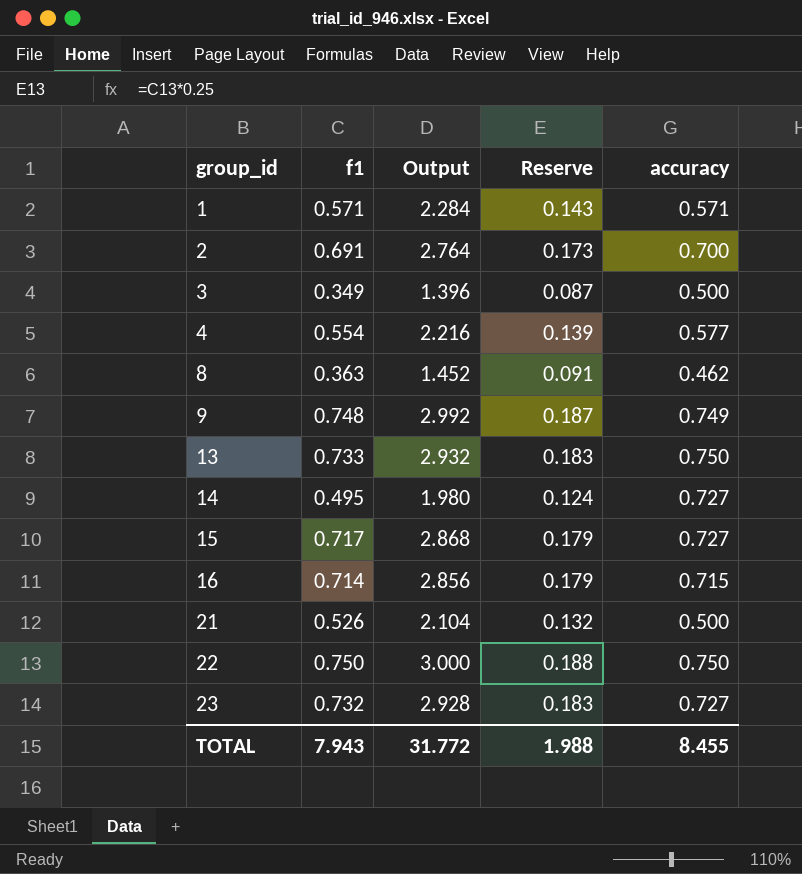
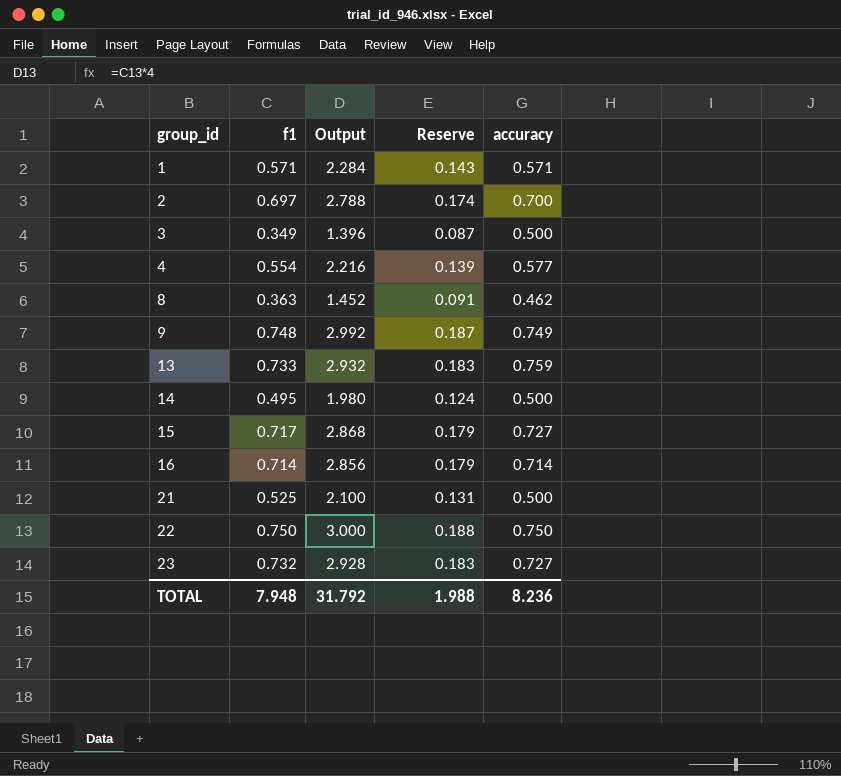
2 | f1: 0.691 -> 0.697
2 | Output: 2.764 -> 2.788
2 | Reserve: 0.173 -> 0.174
13 | accuracy: 0.750 -> 0.759
14 | accuracy: 0.727 -> 0.500
16 | accuracy: 0.715 -> 0.714
21 | f1: 0.526 -> 0.525
21 | Output: 2.104 -> 2.100
21 | Reserve: 0.132 -> 0.131
TOTAL | f1: 7.943 -> 7.948
TOTAL | Output: 31.772 -> 31.792
TOTAL | accuracy: 8.455 -> 8.236

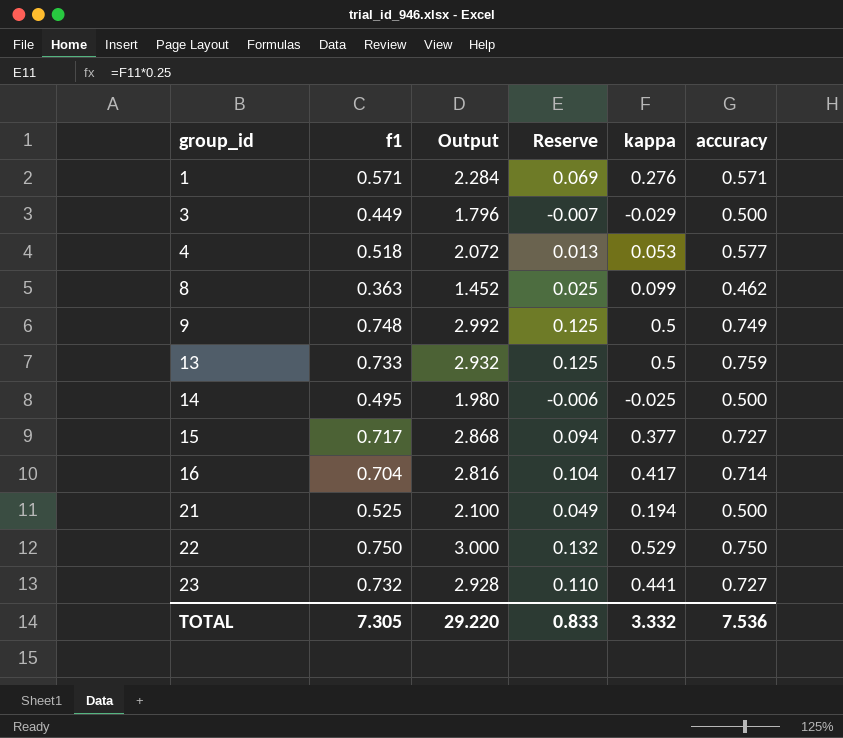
column Reserve | formula: [f1] * 0.25 -> [kappa] * 0.25
column kappa | position: none -> 5
row 2: 0.697 | 2.788 | 0.174 | 0.700 -> none
3 | f1: 0.349 -> 0.449
3 | Output: 1.396 -> 1.796
4 | f1: 0.554 -> 0.518
4 | Output: 2.216 -> 2.072
16 | f1: 0.714 -> 0.704
16 | Output: 2.856 -> 2.816
TOTAL | f1: 7.948 -> 7.305
TOTAL | Output: 31.792 -> 29.220
TOTAL | Reserve: 1.988 -> 0.833
TOTAL | accuracy: 8.236 -> 7.536

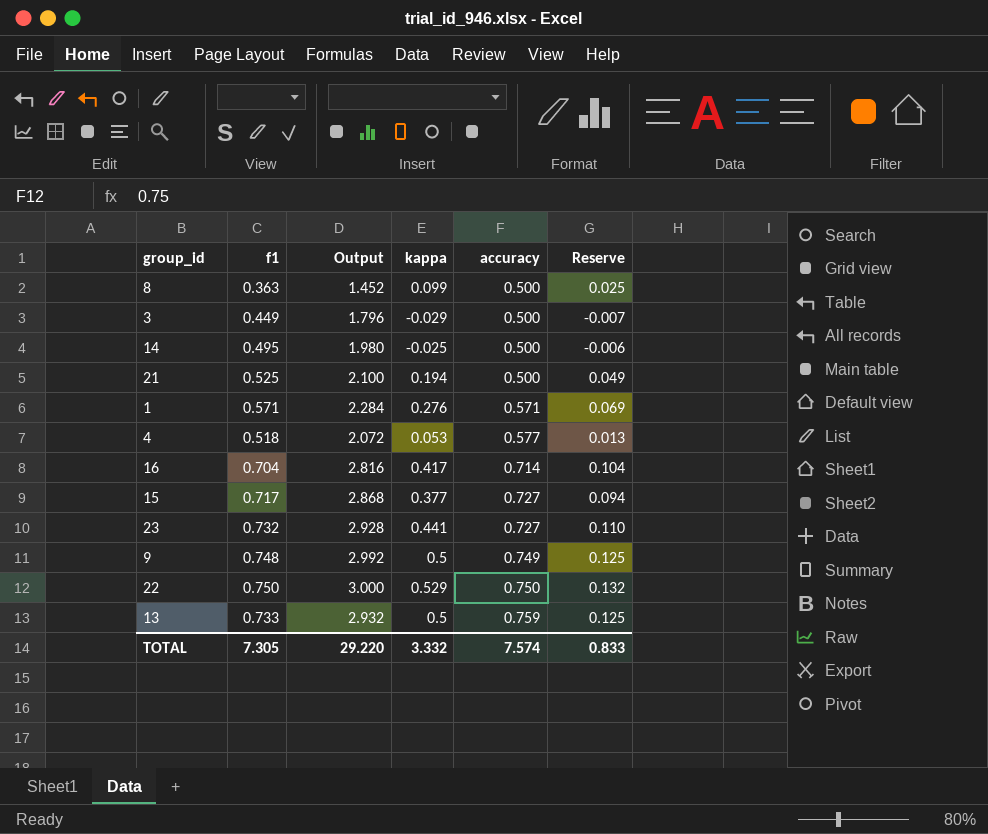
row order: group_id ascending -> accuracy ascending
column Reserve | position: 4 -> 6
8 | accuracy: 0.462 -> 0.500
TOTAL | accuracy: 7.536 -> 7.574

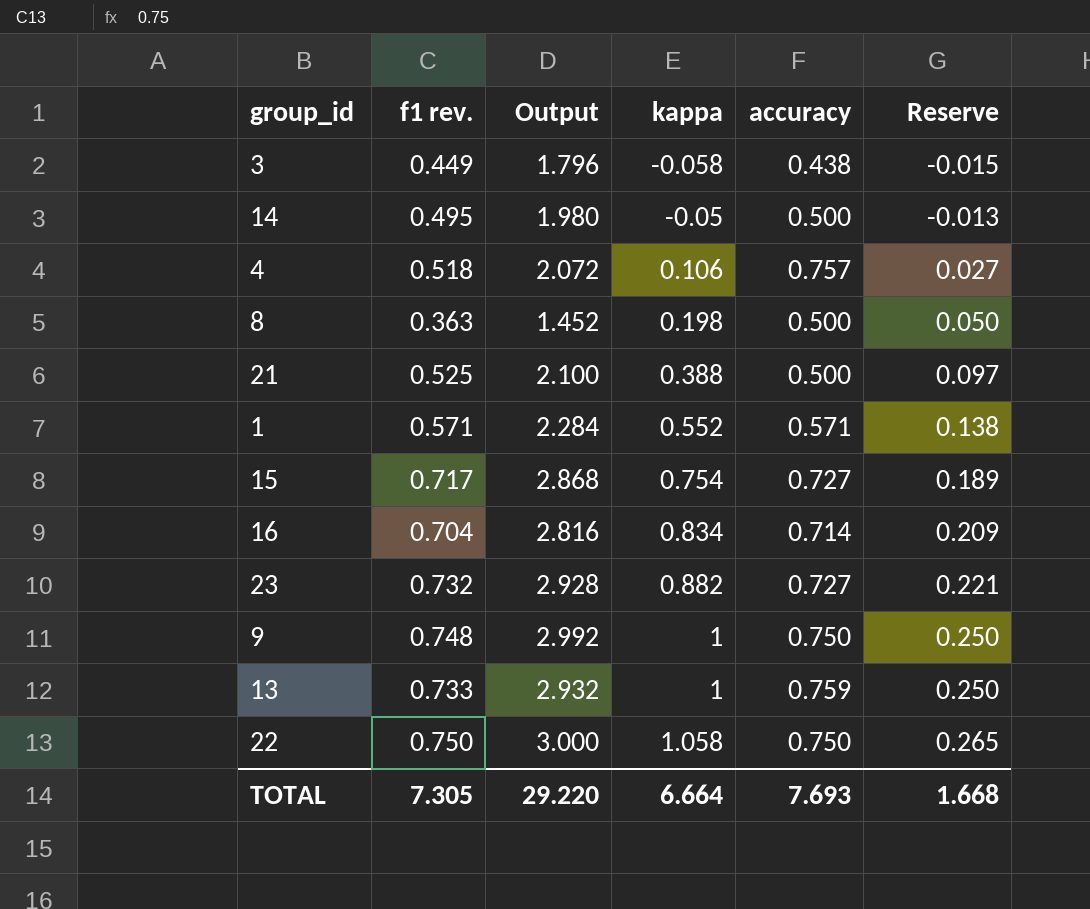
row order: accuracy ascending -> kappa ascending
column name: f1 -> f1 rev.
3 | kappa: -0.029 -> -0.058
3 | accuracy: 0.500 -> 0.438
3 | Reserve: -0.007 -> -0.015
14 | kappa: -0.025 -> -0.05
14 | Reserve: -0.006 -> -0.013
4 | kappa: 0.053 -> 0.106
4 | accuracy: 0.577 -> 0.757
4 | Reserve: 0.013 -> 0.027
8 | kappa: 0.099 -> 0.198
8 | Reserve: 0.025 -> 0.050
21 | kappa: 0.194 -> 0.388
21 | Reserve: 0.049 -> 0.097
1 | kappa: 0.276 -> 0.552
1 | Reserve: 0.069 -> 0.138
15 | kappa: 0.377 -> 0.754
15 | Reserve: 0.094 -> 0.189
16 | kappa: 0.417 -> 0.834
16 | Reserve: 0.104 -> 0.209
23 | kappa: 0.441 -> 0.882
23 | Reserve: 0.110 -> 0.221
9 | kappa: 0.5 -> 1
9 | accuracy: 0.749 -> 0.750
9 | Reserve: 0.125 -> 0.250
13 | kappa: 0.5 -> 1
13 | Reserve: 0.125 -> 0.250
22 | kappa: 0.529 -> 1.058
22 | Reserve: 0.132 -> 0.265
TOTAL | kappa: 3.332 -> 6.664
TOTAL | accuracy: 7.574 -> 7.693
TOTAL | Reserve: 0.833 -> 1.668

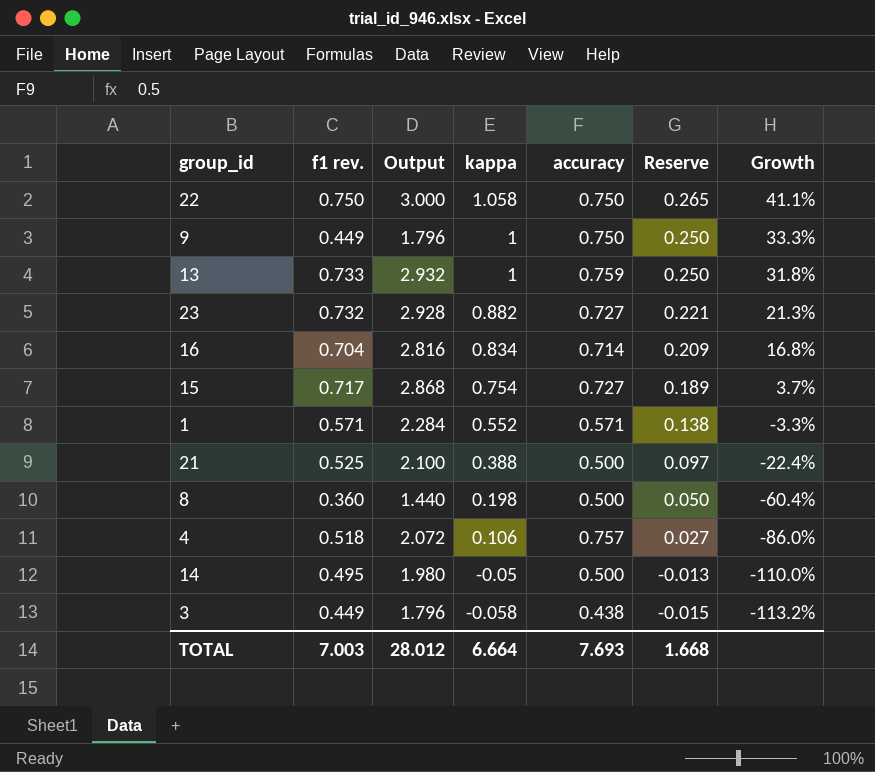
row order: kappa ascending -> kappa descending
column Growth | formula: none -> ([kappa] - [accuracy]) / [accuracy]
9 | f1 rev.: 0.748 -> 0.449
9 | Output: 2.992 -> 1.796
8 | f1 rev.: 0.363 -> 0.360
8 | Output: 1.452 -> 1.440
TOTAL | f1 rev.: 7.305 -> 7.003
TOTAL | Output: 29.220 -> 28.012

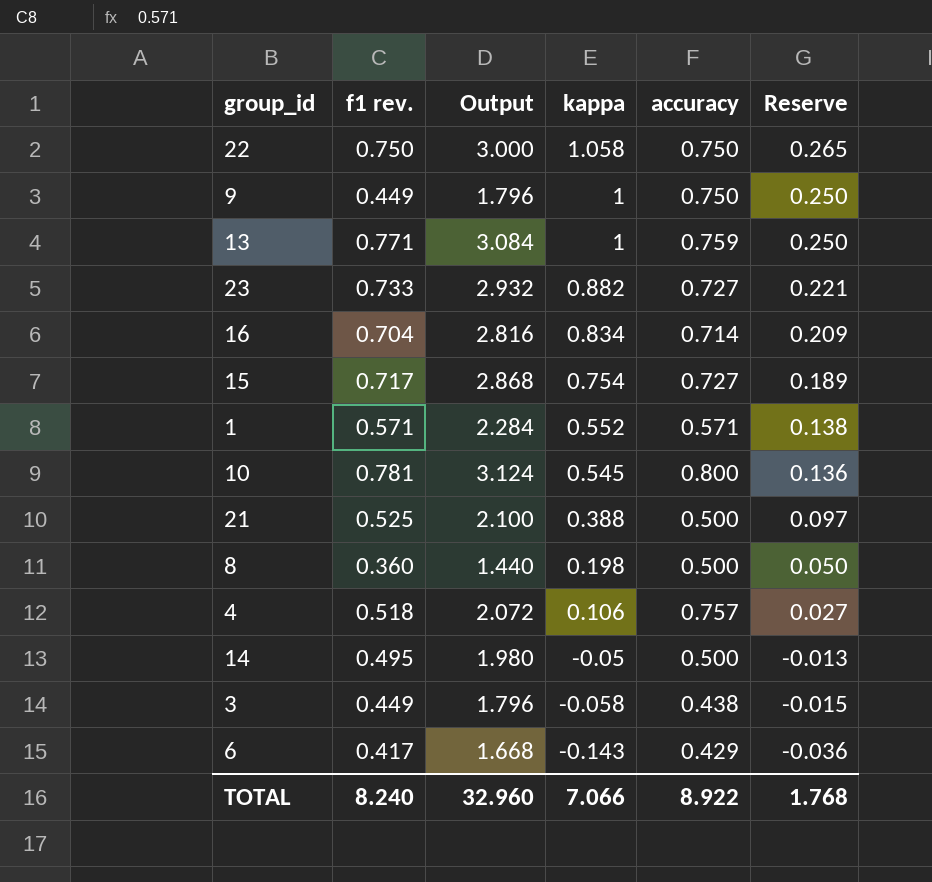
column Growth | formula: ([kappa] - [accuracy]) / [accuracy] -> none
13 | f1 rev.: 0.733 -> 0.771
13 | Output: 2.932 -> 3.084
23 | f1 rev.: 0.732 -> 0.733
23 | Output: 2.928 -> 2.932
row 10: none -> 0.781 | 3.124 | 0.545 | 0.800 | 0.136
row 6: none -> 0.417 | 1.668 | -0.143 | 0.429 | -0.036
TOTAL | f1 rev.: 7.003 -> 8.240
TOTAL | Output: 28.012 -> 32.960
TOTAL | kappa: 6.664 -> 7.066
TOTAL | accuracy: 7.693 -> 8.922
TOTAL | Reserve: 1.668 -> 1.768

